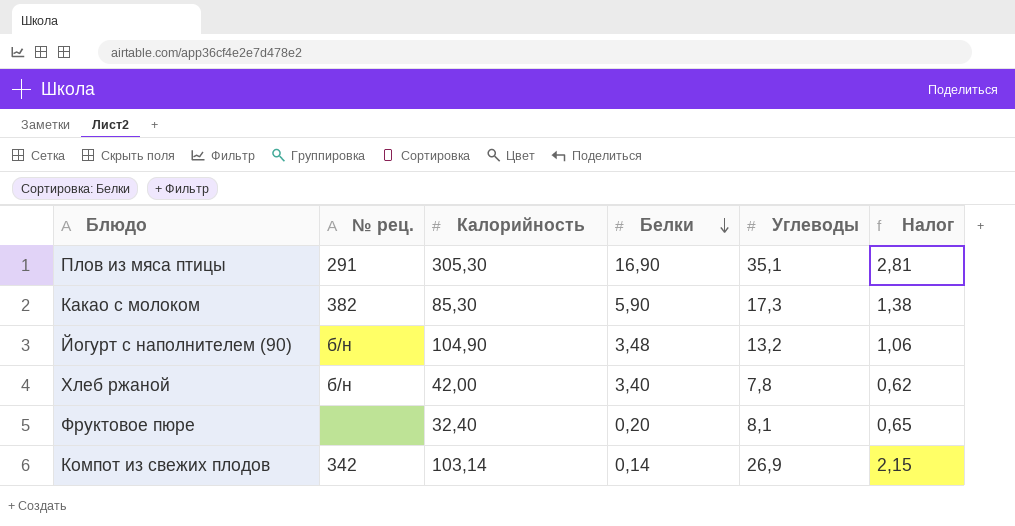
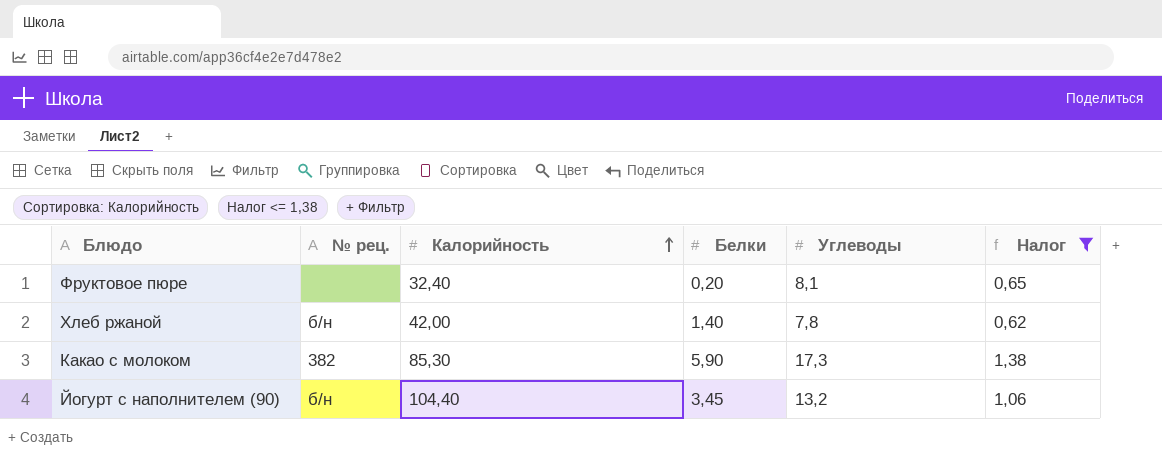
filter: none -> Налог <= 1,38
row order: Белки descending -> Калорийность ascending
Хлеб ржаной | Белки: 3,40 -> 1,40
Йогурт с наполнителем (90) | Калорийность: 104,90 -> 104,40
Йогурт с наполнителем (90) | Белки: 3,48 -> 3,45

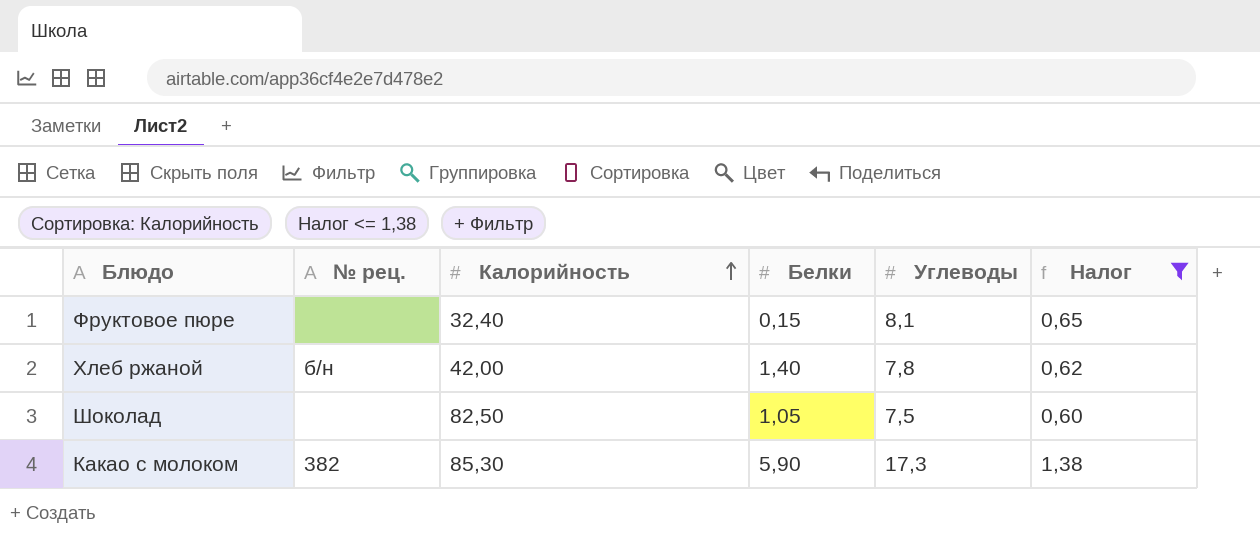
row Йогурт с наполнителем (90): б/н | 104,40 | 3,45 | 13,2 | 1,06 -> none
Фруктовое пюре | Белки: 0,20 -> 0,15
row Шоколад: none -> none | 82,50 | 1,05 | 7,5 | 0,60

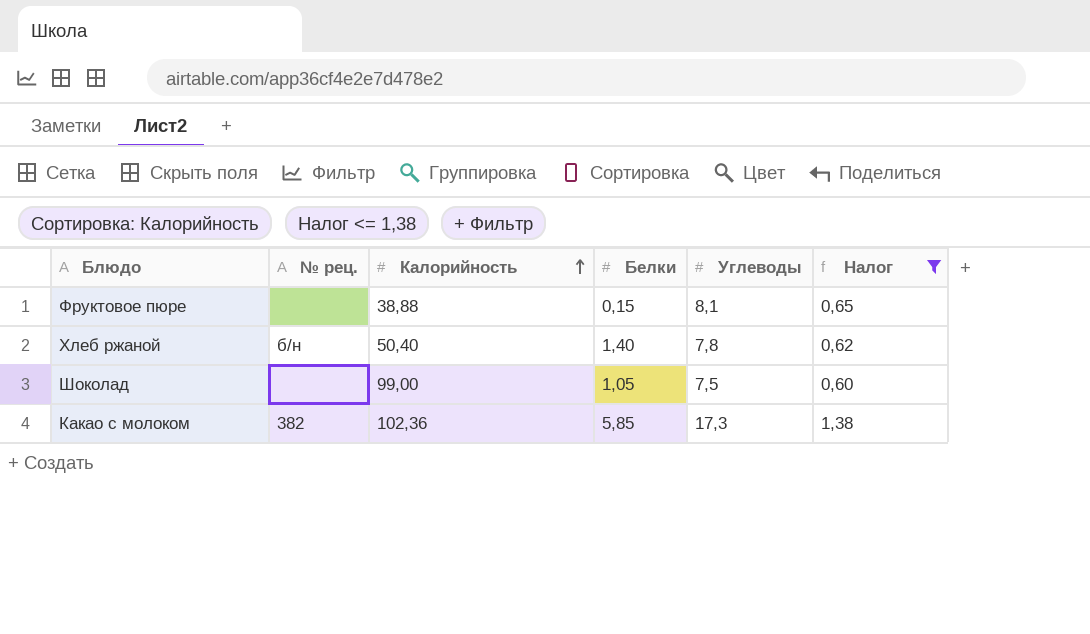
Фруктовое пюре | Калорийность: 32,40 -> 38,88
Хлеб ржаной | Калорийность: 42,00 -> 50,40
Шоколад | Калорийность: 82,50 -> 99,00
Какао с молоком | Калорийность: 85,30 -> 102,36
Какао с молоком | Белки: 5,90 -> 5,85

